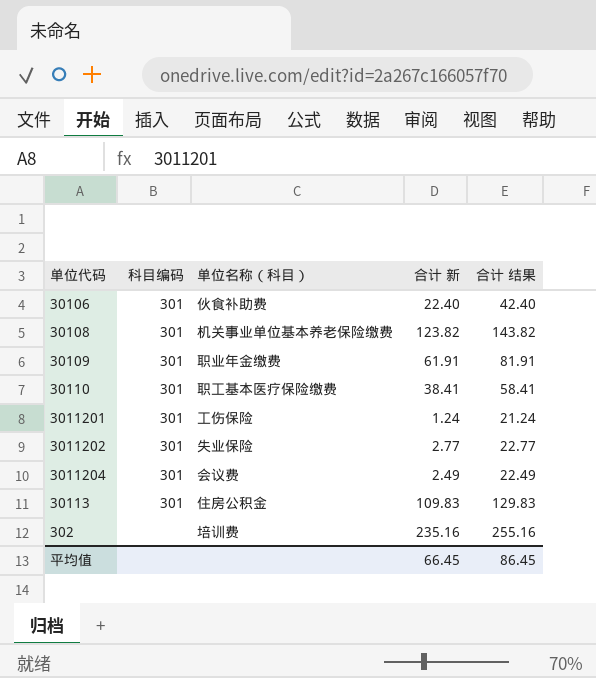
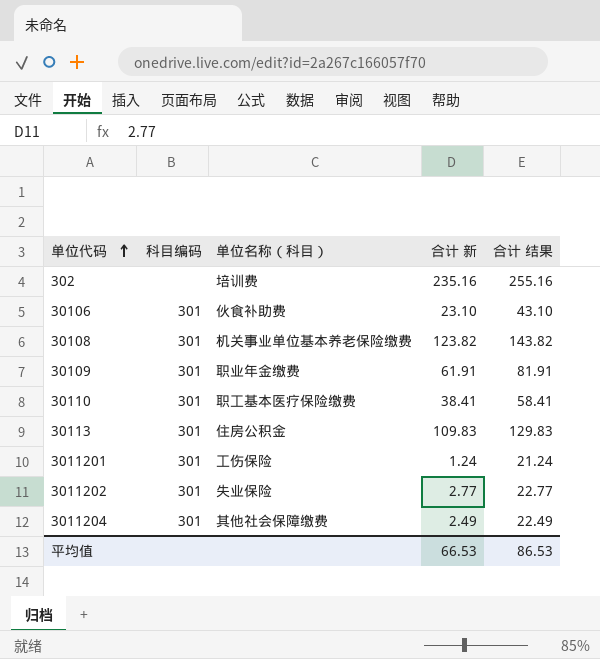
row order: none -> 单位代码 ascending
30106 | 合计 新: 22.40 -> 23.10
30106 | 合计 结果: 42.40 -> 43.10
3011204 | 单位名称（科目）: 会议费 -> 其他社会保障缴费
平均值 | 合计 新: 66.45 -> 66.53
平均值 | 合计 结果: 86.45 -> 86.53

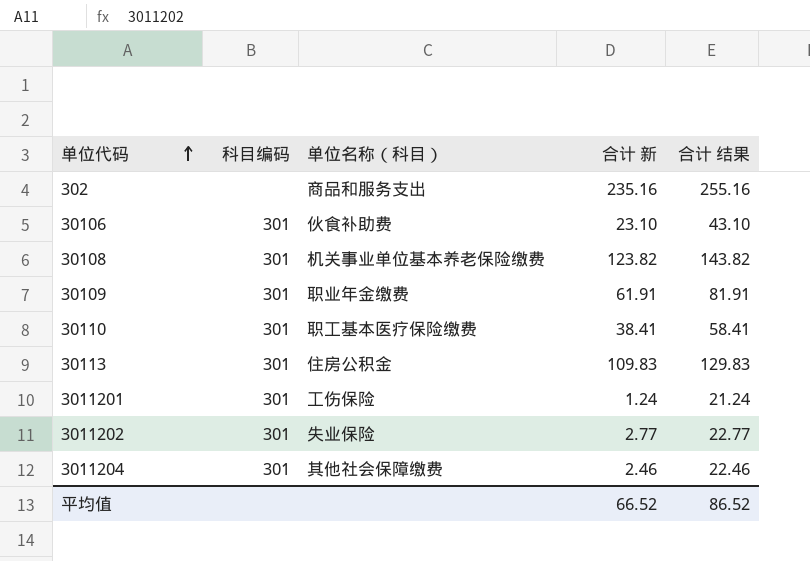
302 | 单位名称（科目）: 培训费 -> 商品和服务支出
3011204 | 合计 新: 2.49 -> 2.46
3011204 | 合计 结果: 22.49 -> 22.46
平均值 | 合计 新: 66.53 -> 66.52
平均值 | 合计 结果: 86.53 -> 86.52

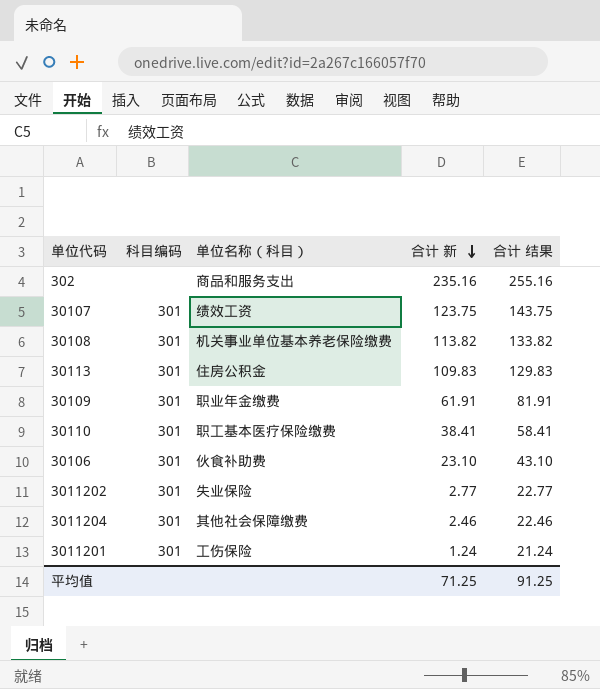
row order: 单位代码 ascending -> 合计 新 descending
row 30107: none -> 301 | 绩效工资 | 123.75 | 143.75
30108 | 合计 新: 123.82 -> 113.82
30108 | 合计 结果: 143.82 -> 133.82
平均值 | 合计 新: 66.52 -> 71.25
平均值 | 合计 结果: 86.52 -> 91.25

